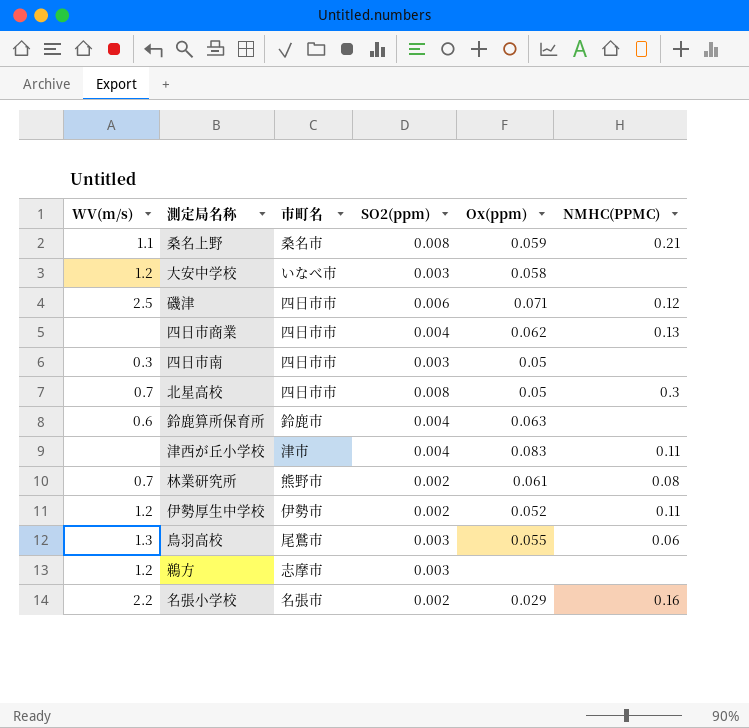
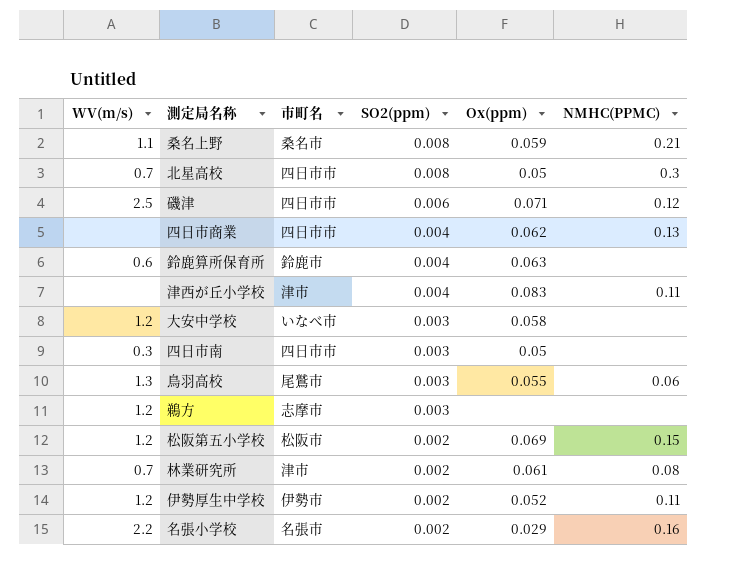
row order: none -> SO2(ppm) descending
row 松阪第五小学校: none -> 1.2 | 松阪市 | 0.002 | 0.069 | 0.15
林業研究所 | 市町名: 熊野市 -> 津市

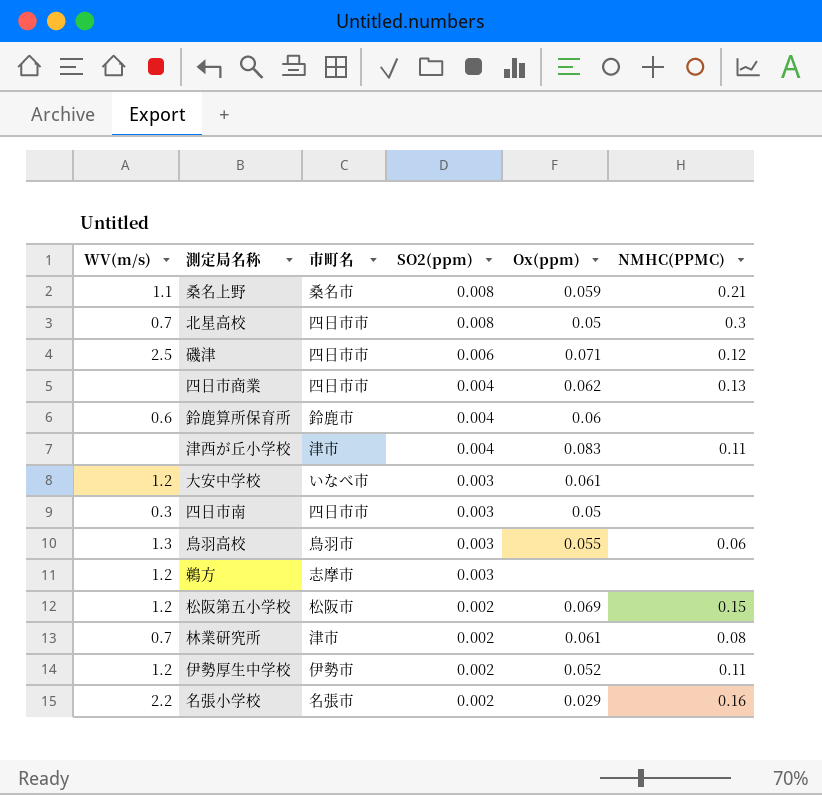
鈴鹿算所保育所 | Ox(ppm): 0.063 -> 0.06
大安中学校 | Ox(ppm): 0.058 -> 0.061
鳥羽高校 | 市町名: 尾鷲市 -> 鳥羽市

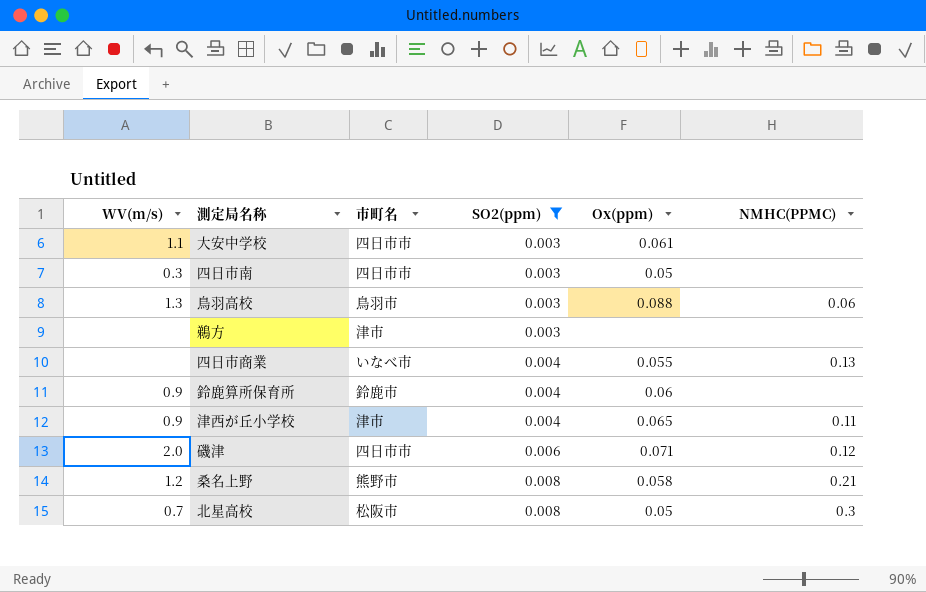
filter: none -> SO2(ppm) != 0.002
row order: SO2(ppm) descending -> SO2(ppm) ascending
大安中学校 | WV(m/s): 1.2 -> 1.1
大安中学校 | 市町名: いなべ市 -> 四日市市
鳥羽高校 | Ox(ppm): 0.055 -> 0.088
鵜方 | WV(m/s): 1.2 -> none
鵜方 | 市町名: 志摩市 -> 津市
四日市商業 | 市町名: 四日市市 -> いなべ市
四日市商業 | Ox(ppm): 0.062 -> 0.055
鈴鹿算所保育所 | WV(m/s): 0.6 -> 0.9
津西が丘小学校 | WV(m/s): none -> 0.9
津西が丘小学校 | Ox(ppm): 0.083 -> 0.065
磯津 | WV(m/s): 2.5 -> 2.0
桑名上野 | WV(m/s): 1.1 -> 1.2
桑名上野 | 市町名: 桑名市 -> 熊野市
桑名上野 | Ox(ppm): 0.059 -> 0.058
北星高校 | 市町名: 四日市市 -> 松阪市

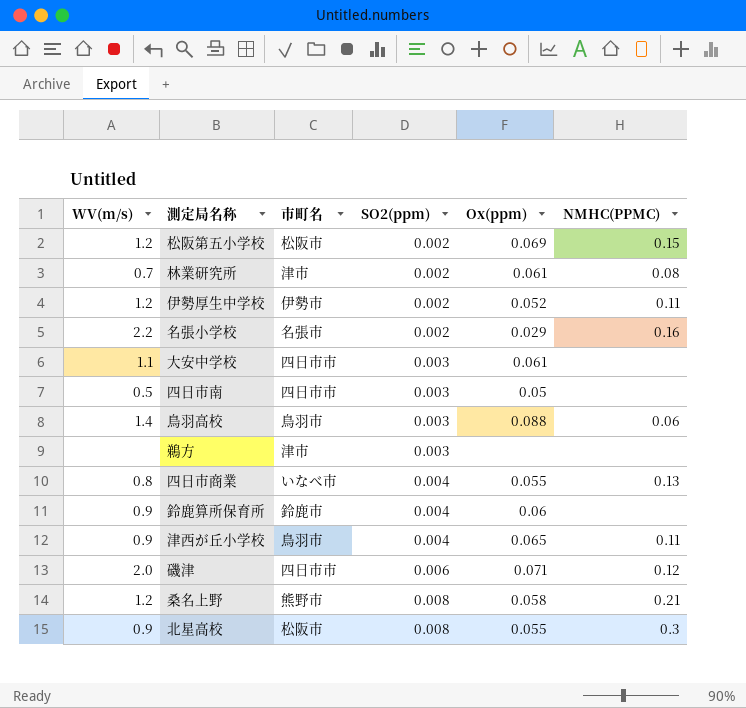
filter: SO2(ppm) != 0.002 -> none
四日市南 | WV(m/s): 0.3 -> 0.5
鳥羽高校 | WV(m/s): 1.3 -> 1.4
四日市商業 | WV(m/s): none -> 0.8
津西が丘小学校 | 市町名: 津市 -> 鳥羽市
北星高校 | WV(m/s): 0.7 -> 0.9
北星高校 | Ox(ppm): 0.05 -> 0.055

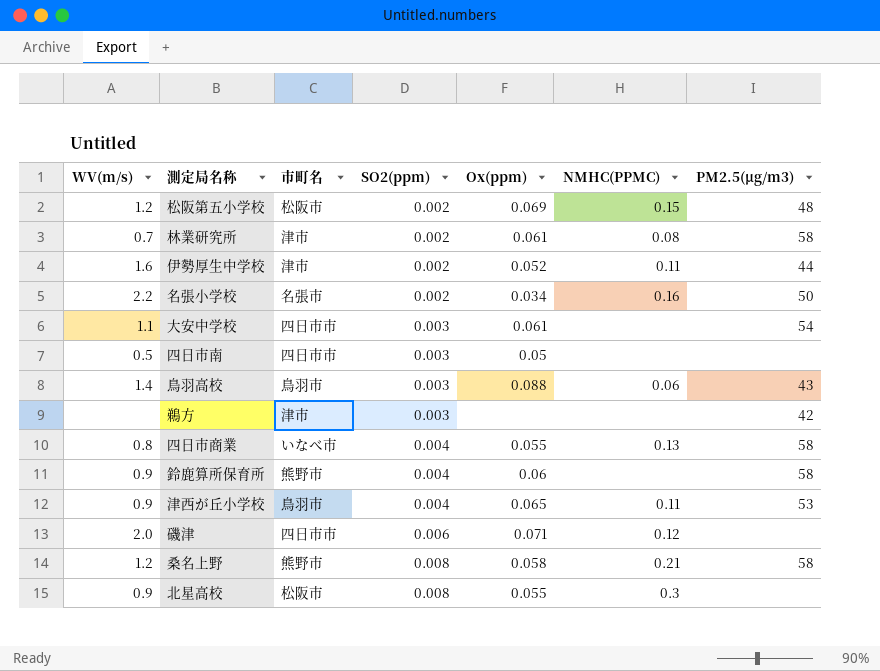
column PM2.5(μg/m3) | position: none -> 7
伊勢厚生中学校 | WV(m/s): 1.2 -> 1.6
伊勢厚生中学校 | 市町名: 伊勢市 -> 津市
名張小学校 | Ox(ppm): 0.029 -> 0.034
鈴鹿算所保育所 | 市町名: 鈴鹿市 -> 熊野市

